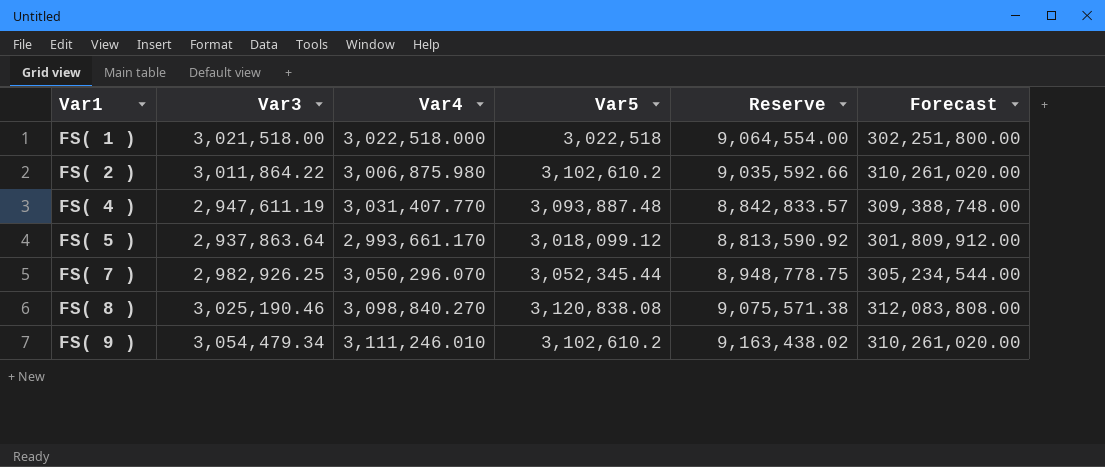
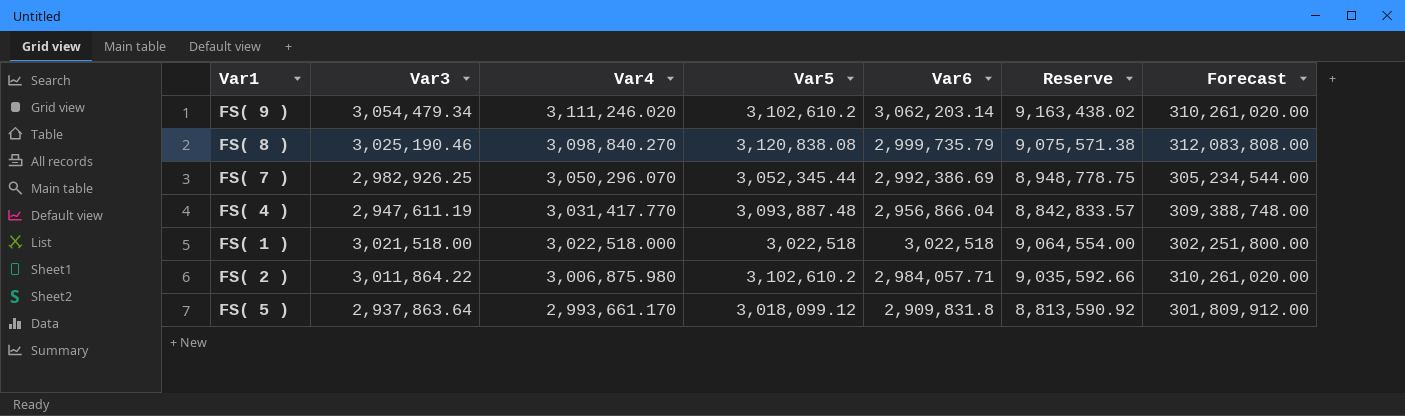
row order: Var1 ascending -> Var4 descending
column Var6 | position: none -> 5
FS( 9 ) | Var4: 3,111,246.010 -> 3,111,246.020
FS( 4 ) | Var4: 3,031,407.770 -> 3,031,417.770

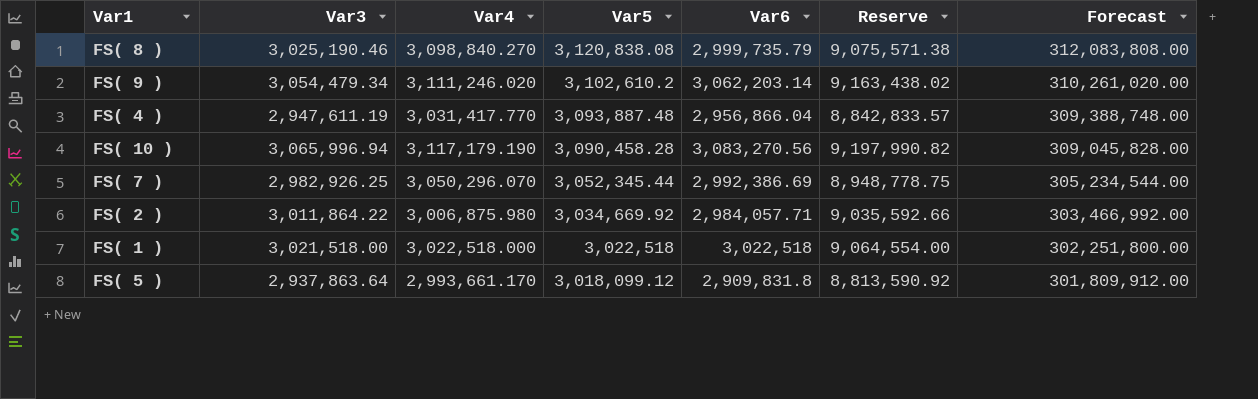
row order: Var4 descending -> Var5 descending
row FS( 10 ): none -> 3,065,996.94 | 3,117,179.190 | 3,090,458.28 | 3,083,270.56 | 9,197,990.82 | 309,045,828.00
FS( 2 ) | Var5: 3,102,610.2 -> 3,034,669.92
FS( 2 ) | Forecast: 310,261,020.00 -> 303,466,992.00

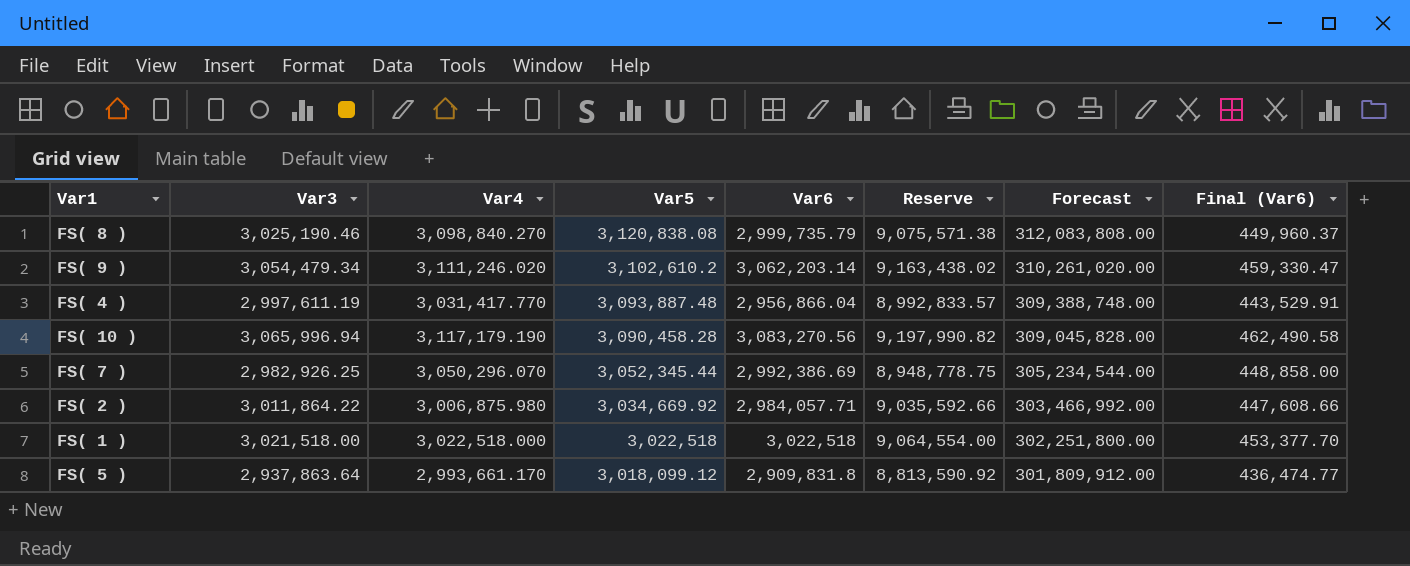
column Final (Var6) | formula: none -> [Var6] * 0.15
FS( 4 ) | Var3: 2,947,611.19 -> 2,997,611.19
FS( 4 ) | Reserve: 8,842,833.57 -> 8,992,833.57

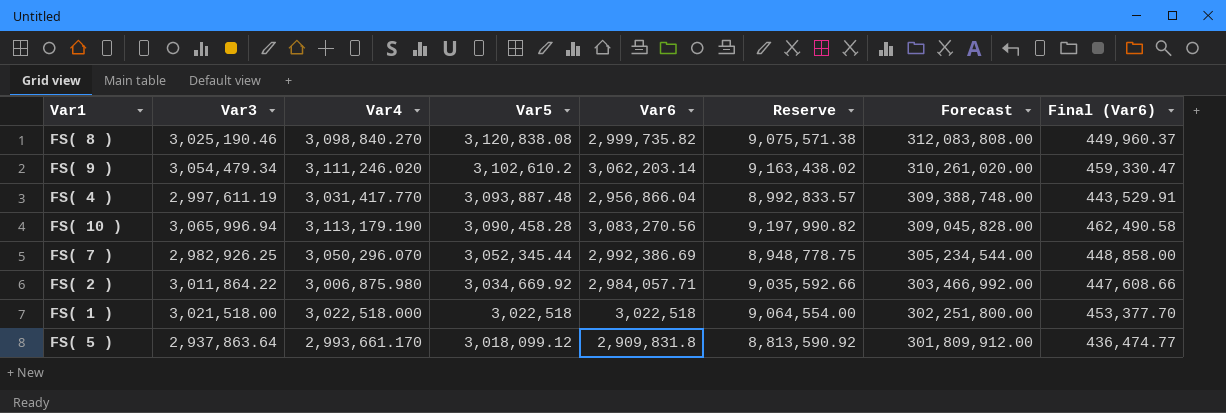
FS( 8 ) | Var6: 2,999,735.79 -> 2,999,735.82
FS( 10 ) | Var4: 3,117,179.190 -> 3,113,179.190

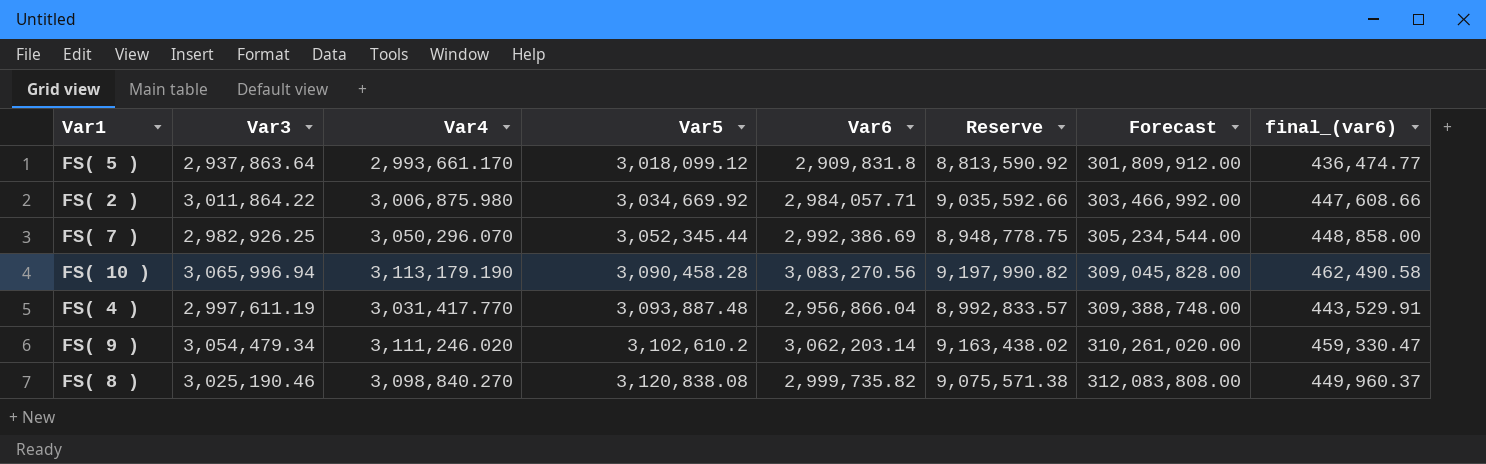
row order: Var5 descending -> Var5 ascending
column name: Final (Var6) -> final_(var6)
row FS( 1 ): 3,021,518.00 | 3,022,518.000 | 3,022,518 | 3,022,518 | 9,064,554.00 | 302,251,800.00 | 453,377.70 -> none

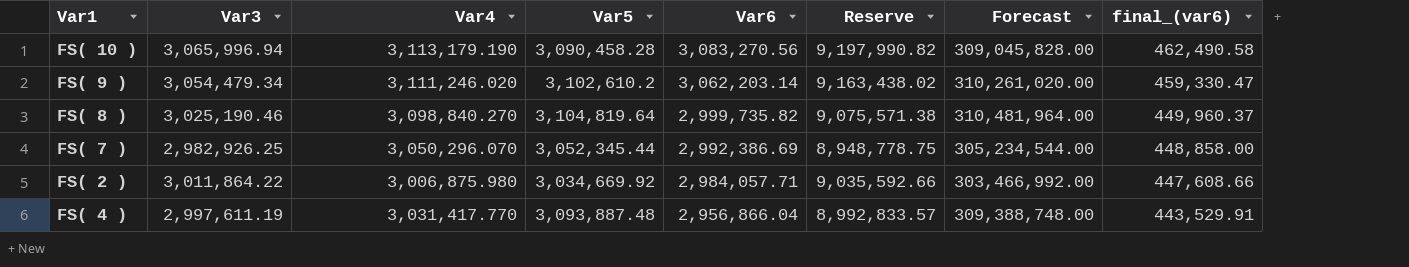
row order: Var5 ascending -> Var6 descending
row FS( 5 ): 2,937,863.64 | 2,993,661.170 | 3,018,099.12 | 2,909,831.8 | 8,813,590.92 | 301,809,912.00 | 436,474.77 -> none
FS( 8 ) | Var5: 3,120,838.08 -> 3,104,819.64
FS( 8 ) | Forecast: 312,083,808.00 -> 310,481,964.00

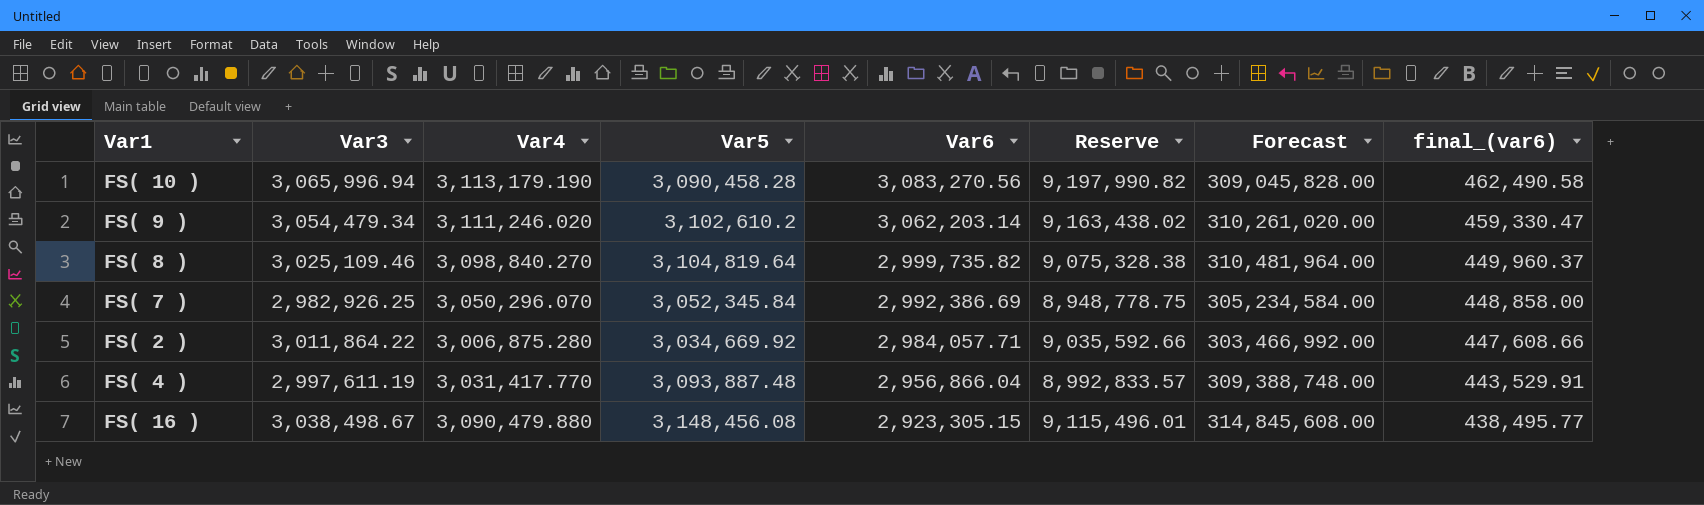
FS( 8 ) | Var3: 3,025,190.46 -> 3,025,109.46
FS( 8 ) | Reserve: 9,075,571.38 -> 9,075,328.38
FS( 7 ) | Var5: 3,052,345.44 -> 3,052,345.84
FS( 7 ) | Forecast: 305,234,544.00 -> 305,234,584.00
FS( 2 ) | Var4: 3,006,875.980 -> 3,006,875.280
row FS( 16 ): none -> 3,038,498.67 | 3,090,479.880 | 3,148,456.08 | 2,923,305.15 | 9,115,496.01 | 314,845,608.00 | 438,495.77

